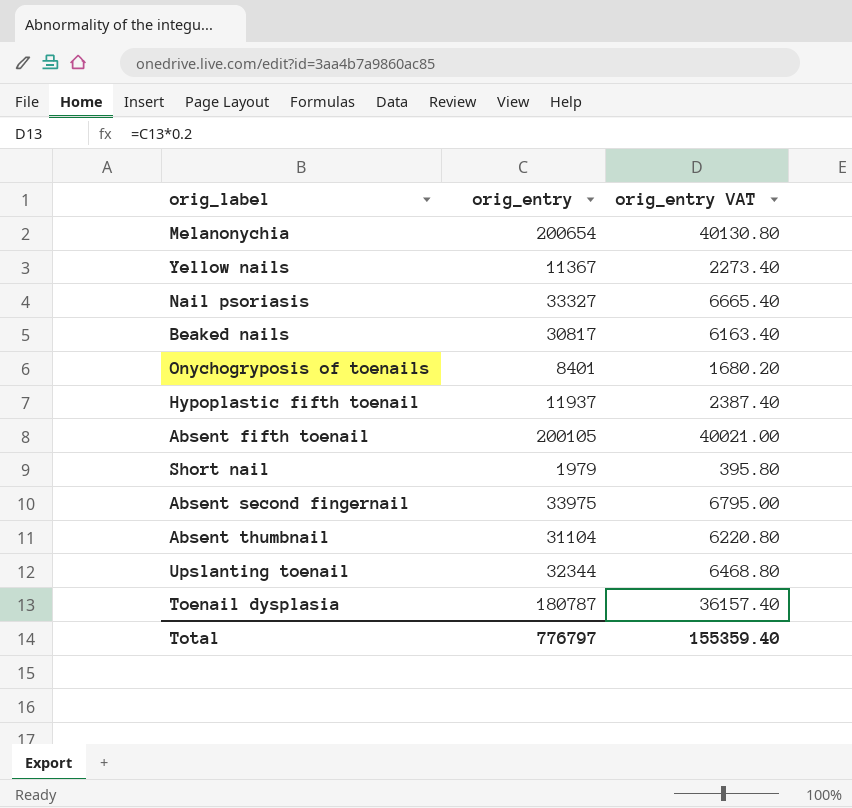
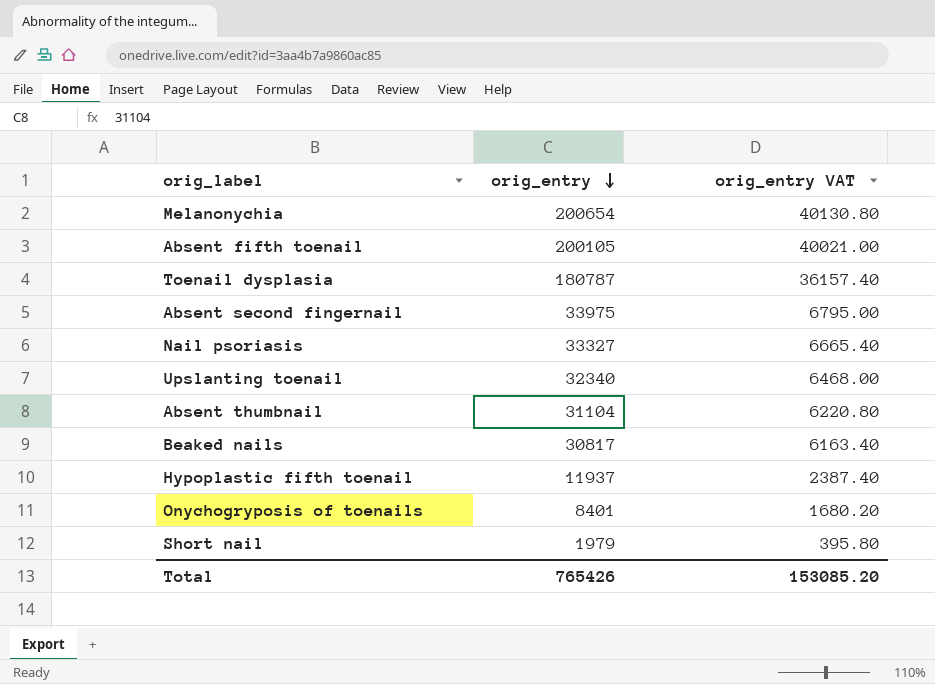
row order: none -> orig_entry descending
row Yellow nails: 11367 | 2273.40 -> none
Upslanting toenail | orig_entry: 32344 -> 32340
Upslanting toenail | orig_entry VAT: 6468.80 -> 6468.00
Total | orig_entry: 776797 -> 765426
Total | orig_entry VAT: 155359.40 -> 153085.20

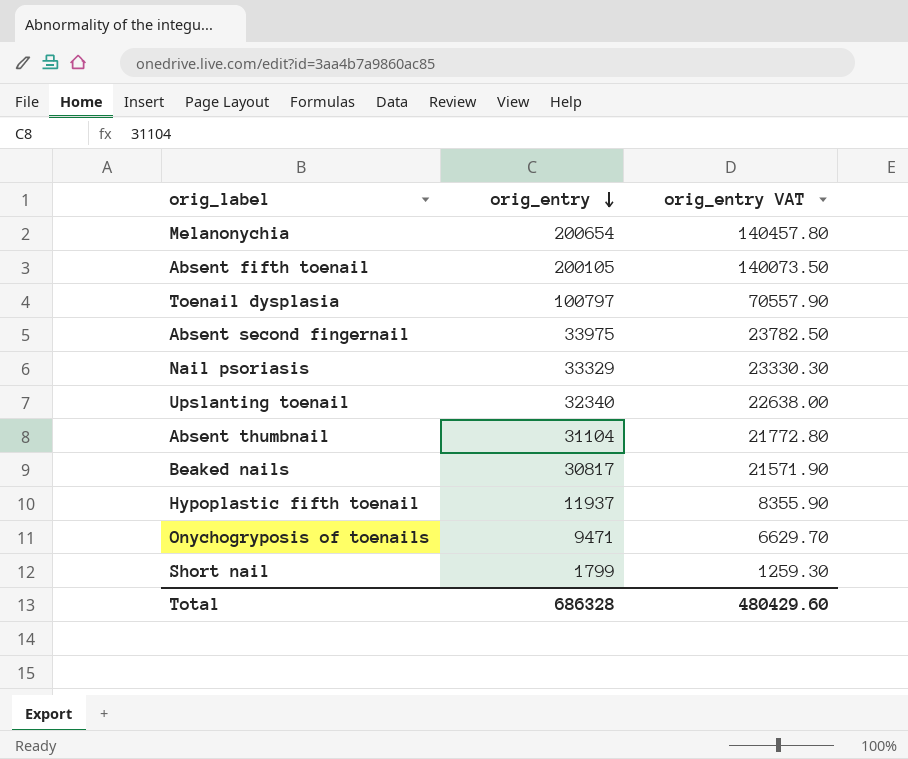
column orig_entry VAT | formula: [orig_entry] * 0.2 -> [orig_entry] * 0.7
Toenail dysplasia | orig_entry: 180787 -> 100797
Nail psoriasis | orig_entry: 33327 -> 33329
Onychogryposis of toenails | orig_entry: 8401 -> 9471
Short nail | orig_entry: 1979 -> 1799
Total | orig_entry: 765426 -> 686328
Total | orig_entry VAT: 153085.20 -> 480429.60

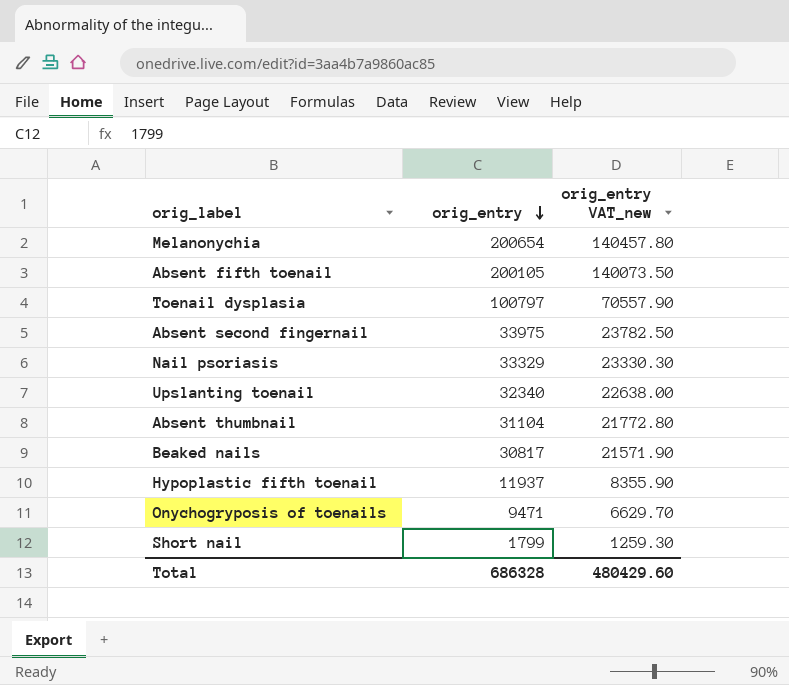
column name: orig_entry VAT -> orig_entry VAT_new

